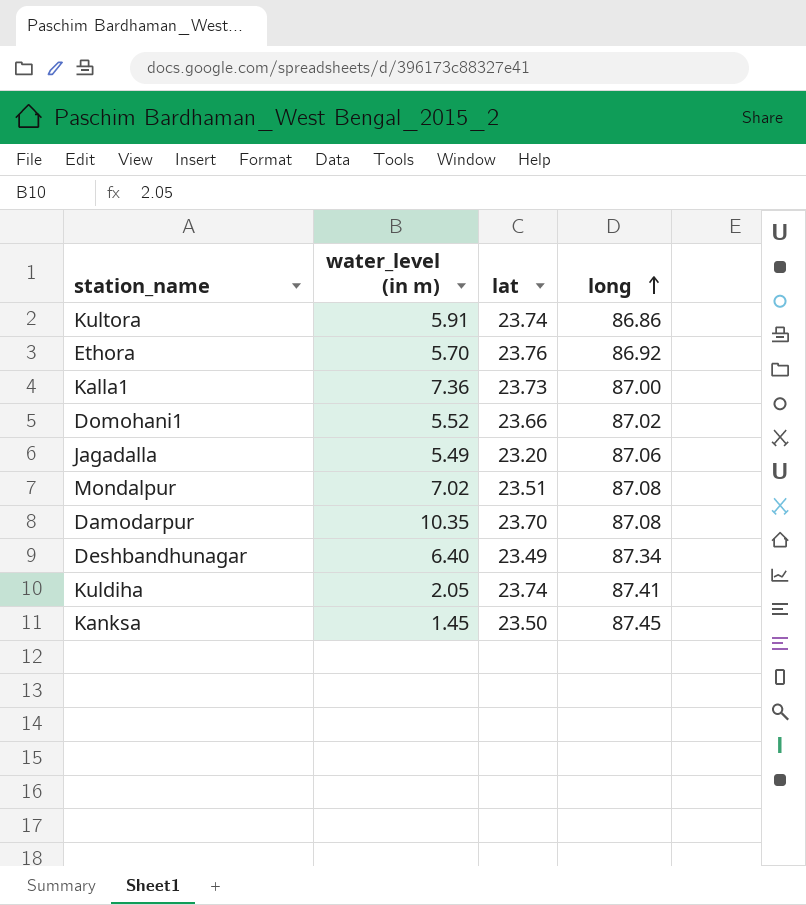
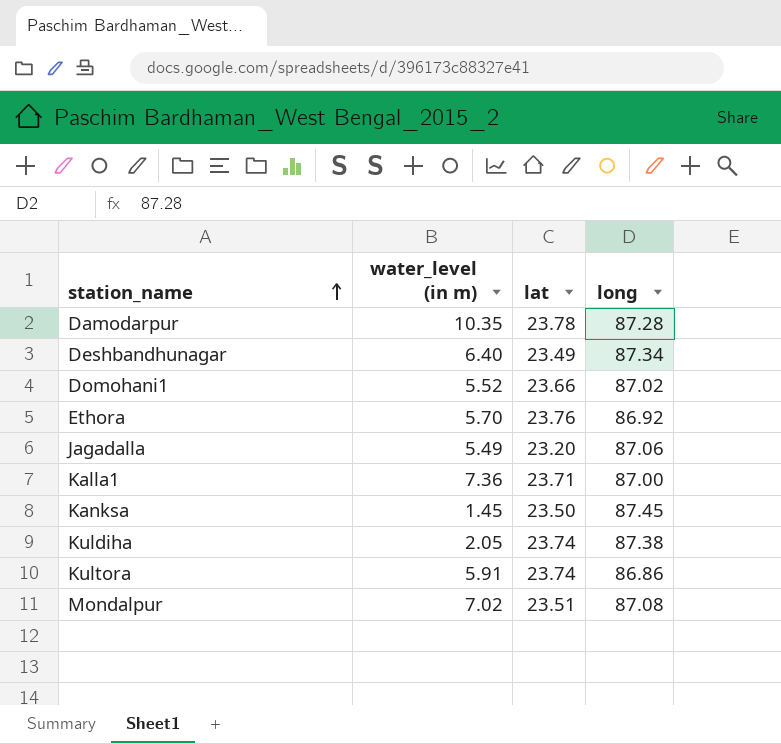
row order: long ascending -> station_name ascending
Damodarpur | lat: 23.70 -> 23.78
Damodarpur | long: 87.08 -> 87.28
Kalla1 | lat: 23.73 -> 23.71
Kuldiha | long: 87.41 -> 87.38

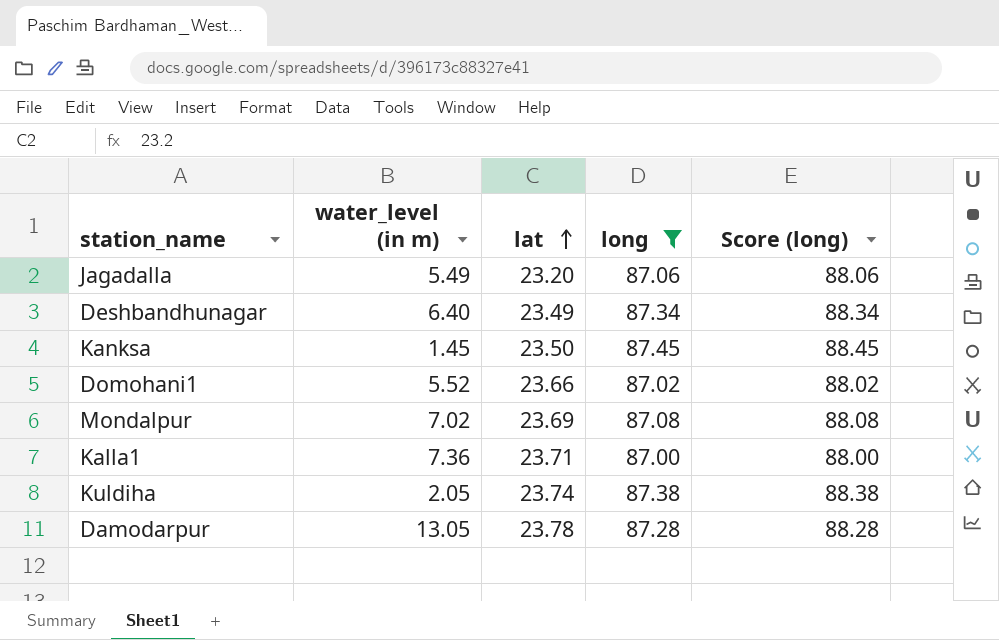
filter: none -> long >= 87.00
row order: station_name ascending -> lat ascending
column Score (long) | formula: none -> [long] + 1
Mondalpur | lat: 23.51 -> 23.69
Damodarpur | water_level (in m): 10.35 -> 13.05

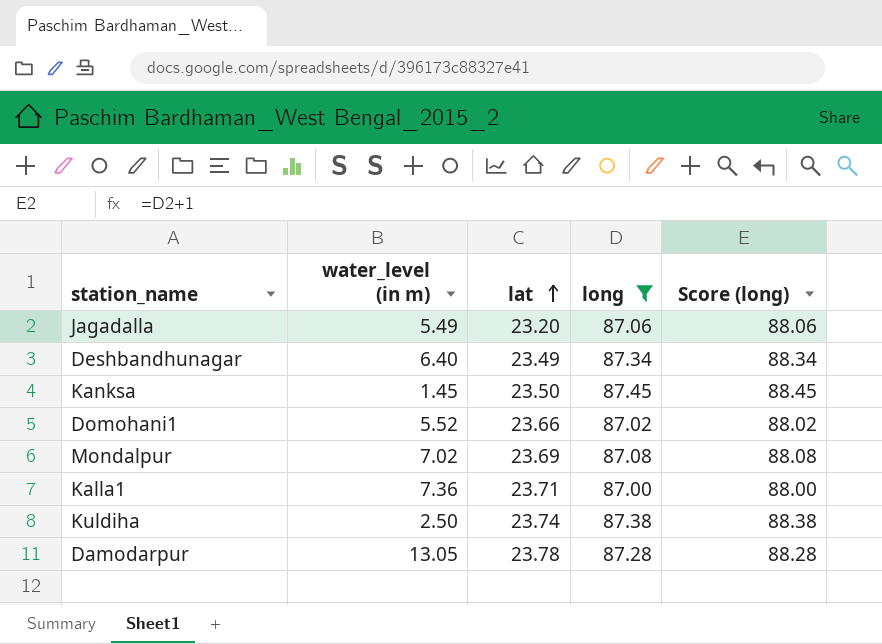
Kuldiha | water_level (in m): 2.05 -> 2.50

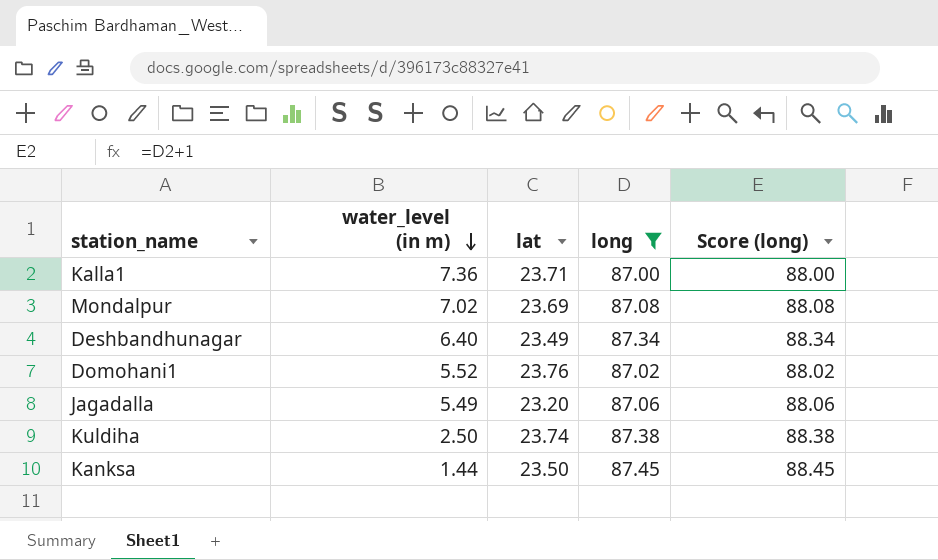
row order: lat ascending -> water_level (in m) descending
row Damodarpur: 13.05 | 23.78 | 87.28 | 88.28 -> none
Domohani1 | lat: 23.66 -> 23.76
Kanksa | water_level (in m): 1.45 -> 1.44

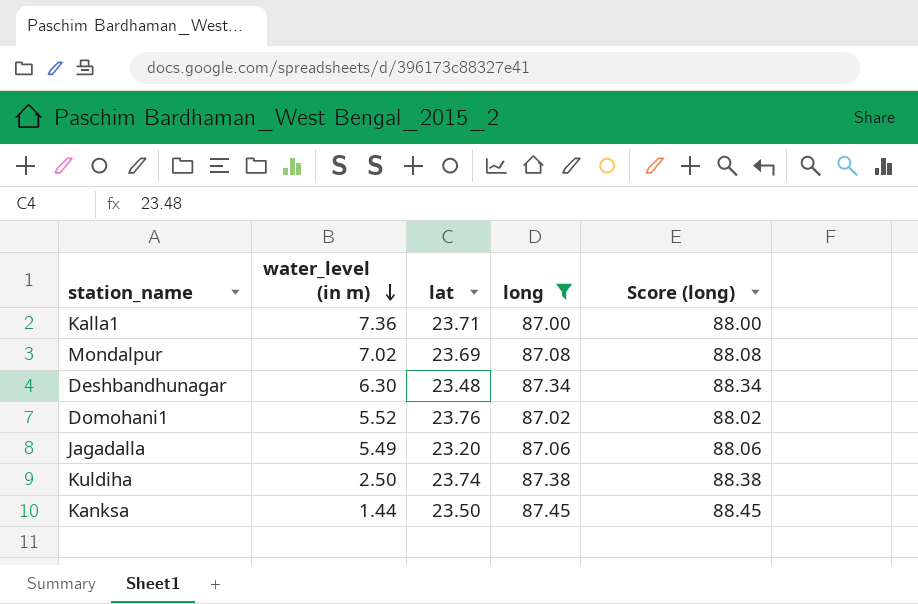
Deshbandhunagar | water_level (in m): 6.40 -> 6.30
Deshbandhunagar | lat: 23.49 -> 23.48

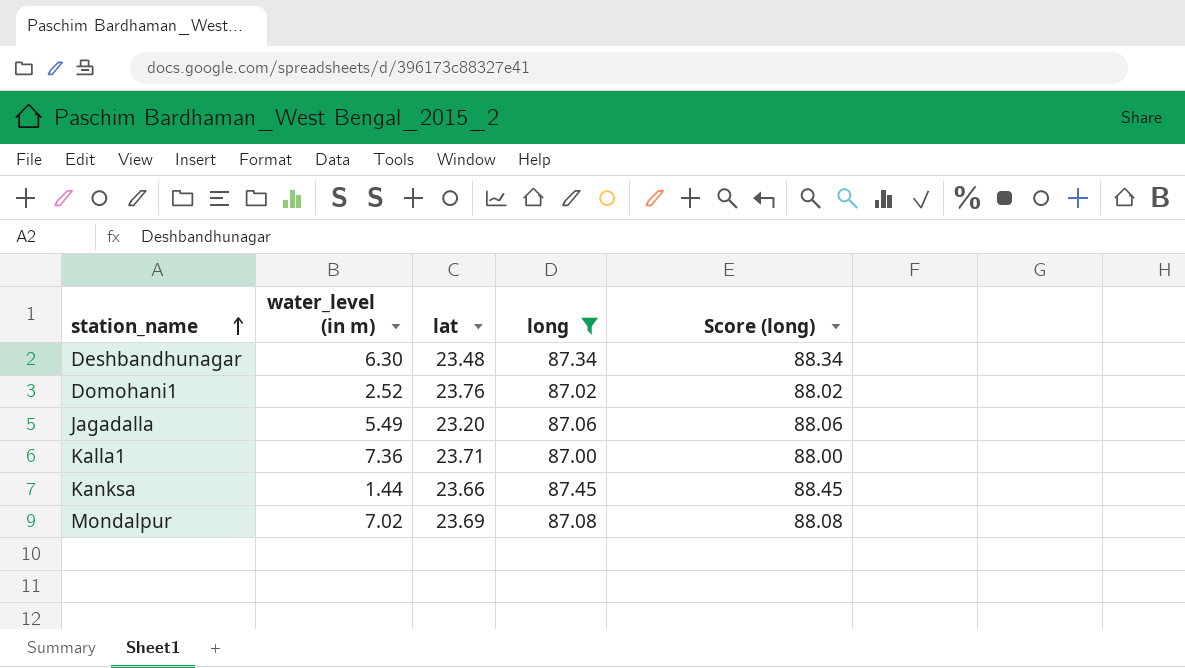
row order: water_level (in m) descending -> station_name ascending
row Kuldiha: 2.50 | 23.74 | 87.38 | 88.38 -> none
Domohani1 | water_level (in m): 5.52 -> 2.52
Kanksa | lat: 23.50 -> 23.66

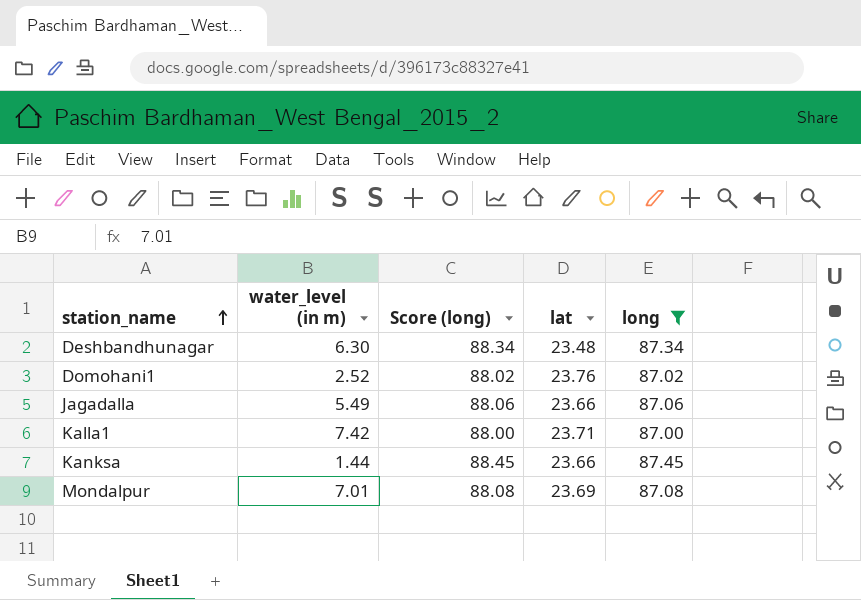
column Score (long) | position: 5 -> 3
Jagadalla | lat: 23.20 -> 23.66
Kalla1 | water_level (in m): 7.36 -> 7.42
Mondalpur | water_level (in m): 7.02 -> 7.01

